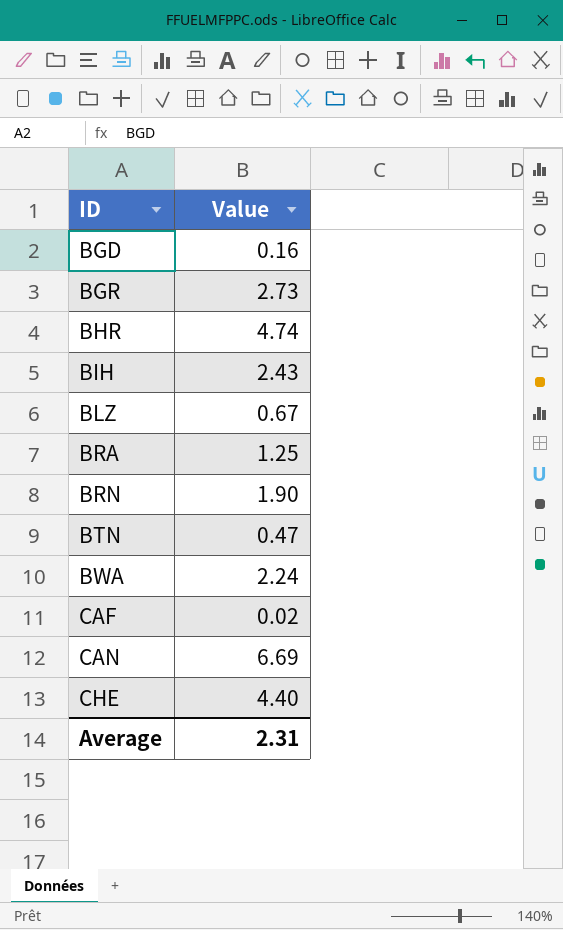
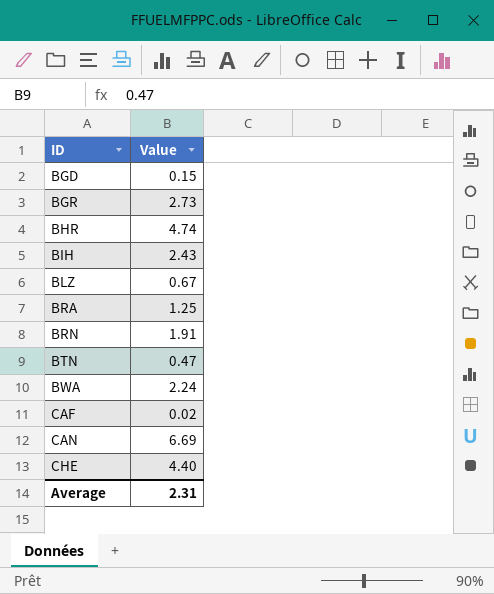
BGD | Value: 0.16 -> 0.15
BRN | Value: 1.90 -> 1.91

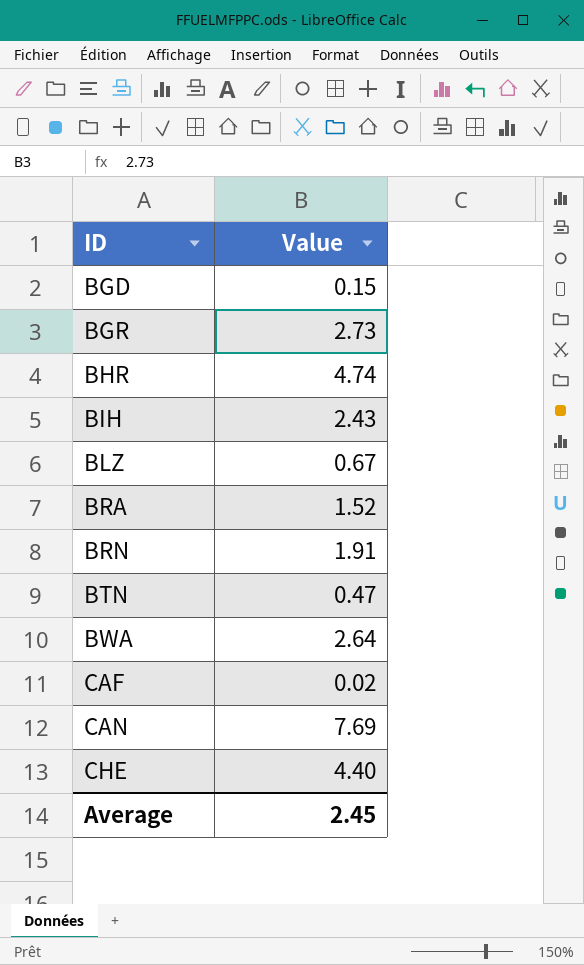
BRA | Value: 1.25 -> 1.52
BWA | Value: 2.24 -> 2.64
CAN | Value: 6.69 -> 7.69
Average | Value: 2.31 -> 2.45

